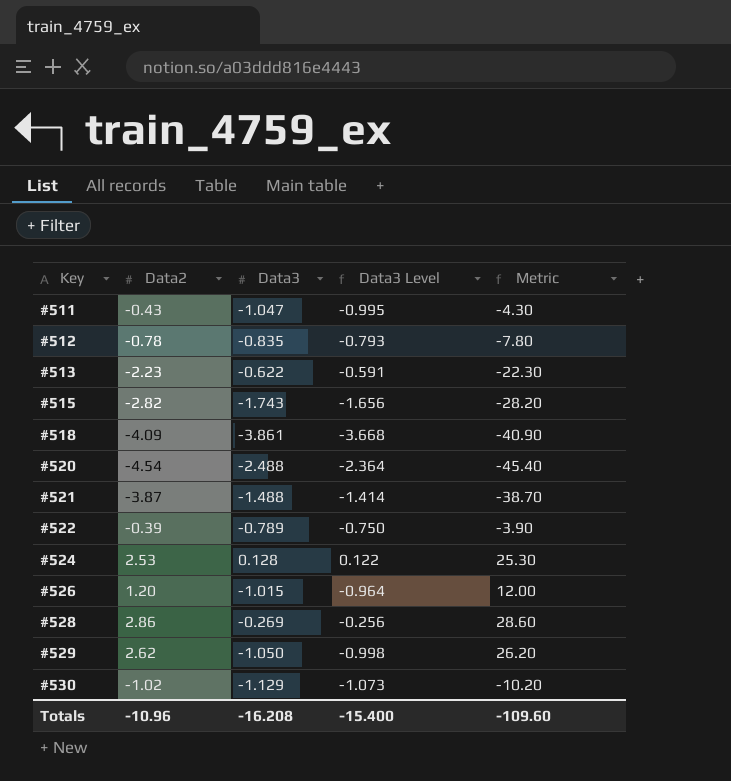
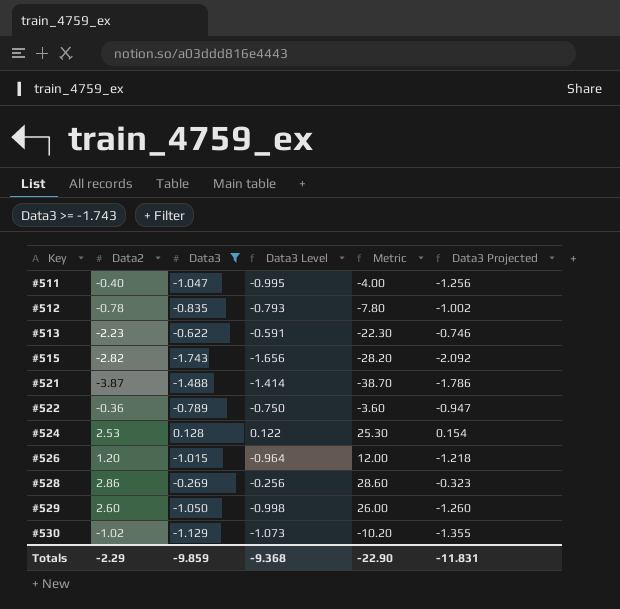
filter: none -> Data3 >= -1.743
column Data3 Projected | formula: none -> [Data3] * 1.2
#511 | Data2: -0.43 -> -0.40
#511 | Metric: -4.30 -> -4.00
#522 | Data2: -0.39 -> -0.36
#522 | Metric: -3.90 -> -3.60
#529 | Data2: 2.62 -> 2.60
#529 | Metric: 26.20 -> 26.00
Totals | Data2: -10.96 -> -2.29
Totals | Data3: -16.208 -> -9.859
Totals | Data3 Level: -15.400 -> -9.368
Totals | Metric: -109.60 -> -22.90

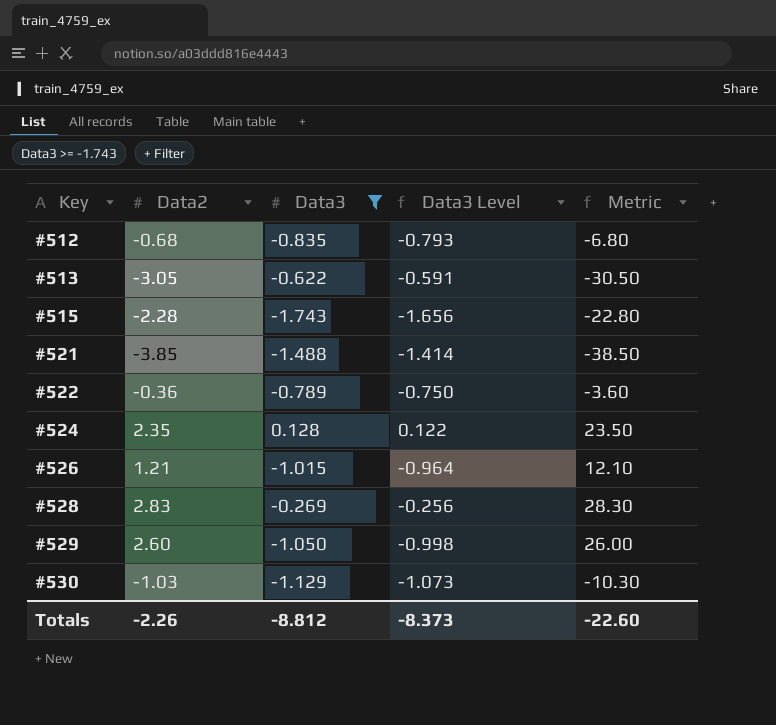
column Data3 Projected | formula: [Data3] * 1.2 -> none
row #511: -0.40 | -1.047 | -0.995 | -4.00 | -1.256 -> none
#512 | Data2: -0.78 -> -0.68
#512 | Metric: -7.80 -> -6.80
#513 | Data2: -2.23 -> -3.05
#513 | Metric: -22.30 -> -30.50
#515 | Data2: -2.82 -> -2.28
#515 | Metric: -28.20 -> -22.80
#521 | Data2: -3.87 -> -3.85
#521 | Metric: -38.70 -> -38.50
#524 | Data2: 2.53 -> 2.35
#524 | Metric: 25.30 -> 23.50
#526 | Data2: 1.20 -> 1.21
#526 | Metric: 12.00 -> 12.10
#528 | Data2: 2.86 -> 2.83
#528 | Metric: 28.60 -> 28.30
#530 | Data2: -1.02 -> -1.03
#530 | Metric: -10.20 -> -10.30
Totals | Data2: -2.29 -> -2.26
Totals | Data3: -9.859 -> -8.812
Totals | Data3 Level: -9.368 -> -8.373
Totals | Metric: -22.90 -> -22.60

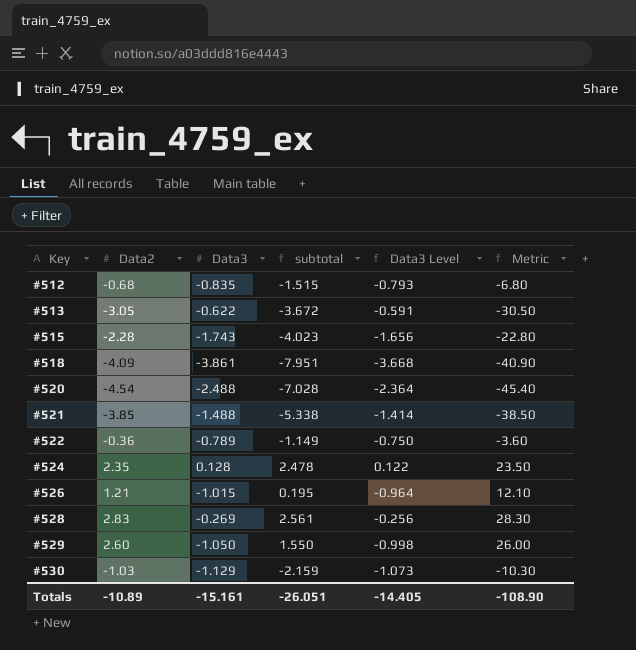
filter: Data3 >= -1.743 -> none
column subtotal | formula: none -> [Data2] + [Data3]
Totals | Data2: -2.26 -> -10.89
Totals | Data3: -8.812 -> -15.161
Totals | Data3 Level: -8.373 -> -14.405
Totals | Metric: -22.60 -> -108.90

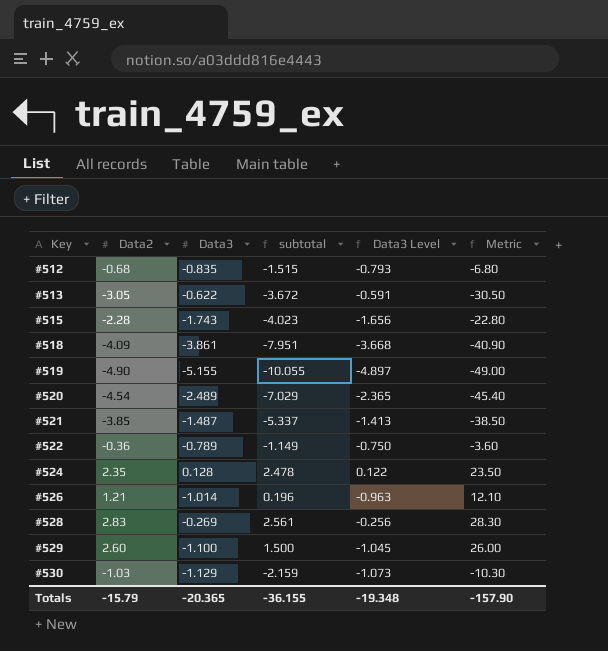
row #519: none -> -4.90 | -5.155 | -10.055 | -4.897 | -49.00
#520 | Data3: -2.488 -> -2.489
#520 | subtotal: -7.028 -> -7.029
#520 | Data3 Level: -2.364 -> -2.365
#521 | Data3: -1.488 -> -1.487
#521 | subtotal: -5.338 -> -5.337
#521 | Data3 Level: -1.414 -> -1.413
#526 | Data3: -1.015 -> -1.014
#526 | subtotal: 0.195 -> 0.196
#526 | Data3 Level: -0.964 -> -0.963
#529 | Data3: -1.050 -> -1.100
#529 | subtotal: 1.550 -> 1.500
#529 | Data3 Level: -0.998 -> -1.045
Totals | Data2: -10.89 -> -15.79
Totals | Data3: -15.161 -> -20.365
Totals | subtotal: -26.051 -> -36.155
Totals | Data3 Level: -14.405 -> -19.348
Totals | Metric: -108.90 -> -157.90

